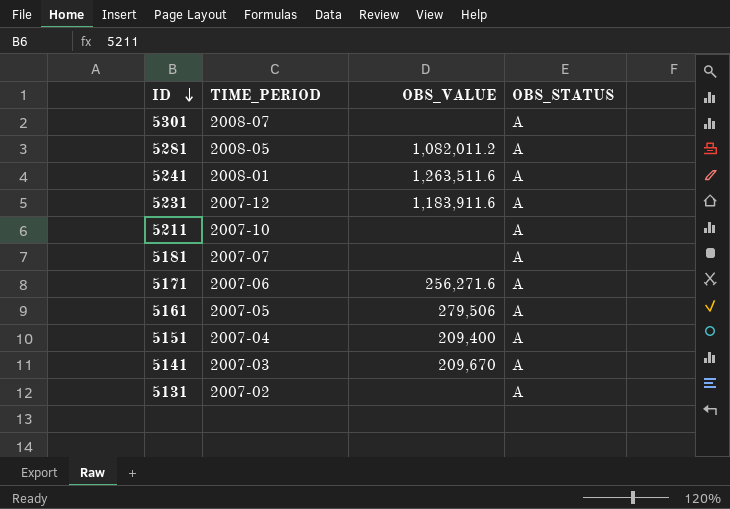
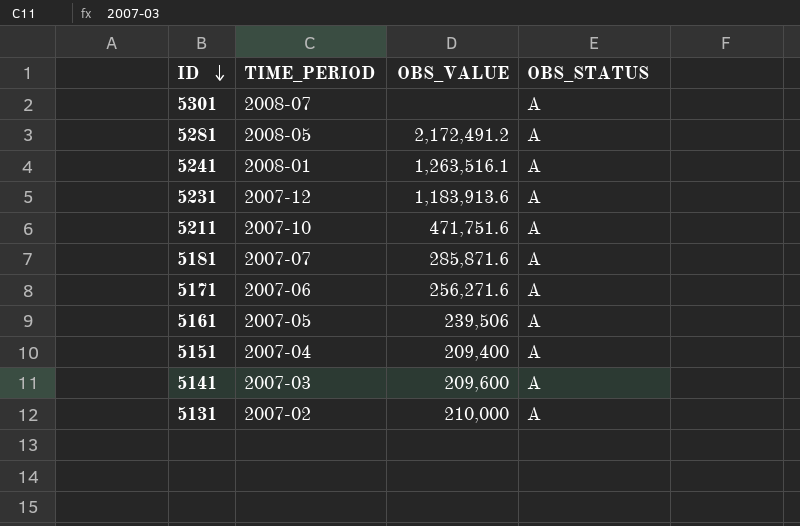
5281 | OBS_VALUE: 1,082,011.2 -> 2,172,491.2
5241 | OBS_VALUE: 1,263,511.6 -> 1,263,516.1
5231 | OBS_VALUE: 1,183,911.6 -> 1,183,913.6
5211 | OBS_VALUE: none -> 471,751.6
5181 | OBS_VALUE: none -> 285,871.6
5161 | OBS_VALUE: 279,506 -> 239,506
5141 | OBS_VALUE: 209,670 -> 209,600
5131 | OBS_VALUE: none -> 210,000

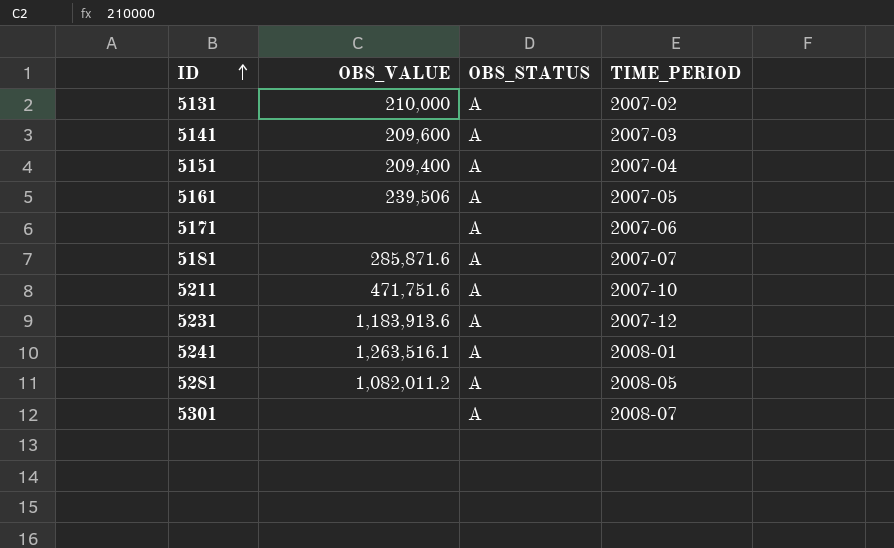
row order: ID descending -> ID ascending
column TIME_PERIOD | position: 2 -> 4
5171 | OBS_VALUE: 256,271.6 -> none
5281 | OBS_VALUE: 2,172,491.2 -> 1,082,011.2

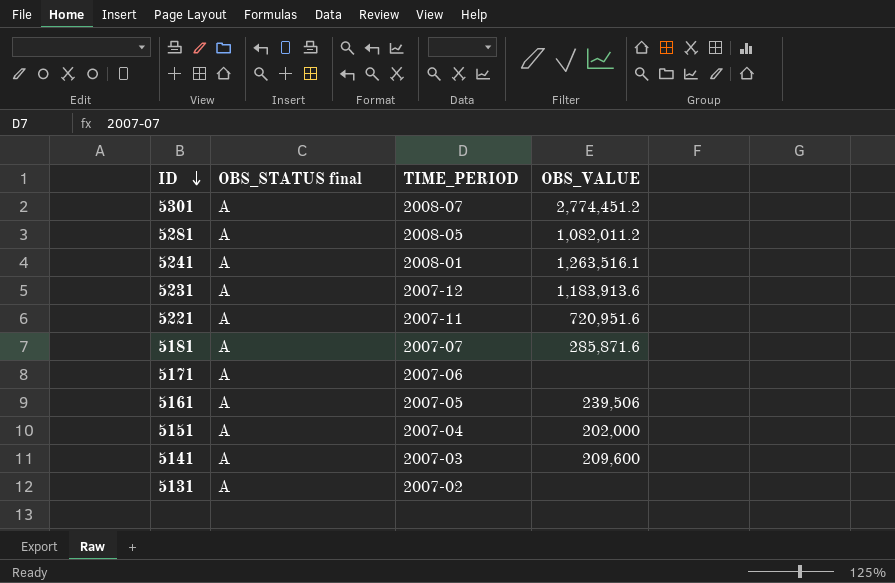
row order: ID ascending -> ID descending
column name: OBS_STATUS -> OBS_STATUS final
column OBS_VALUE | position: 2 -> 4
row 5211: 471,751.6 | A | 2007-10 -> none
5301 | OBS_VALUE: none -> 2,774,451.2
row 5221: none -> A | 2007-11 | 720,951.6
5151 | OBS_VALUE: 209,400 -> 202,000
5131 | OBS_VALUE: 210,000 -> none

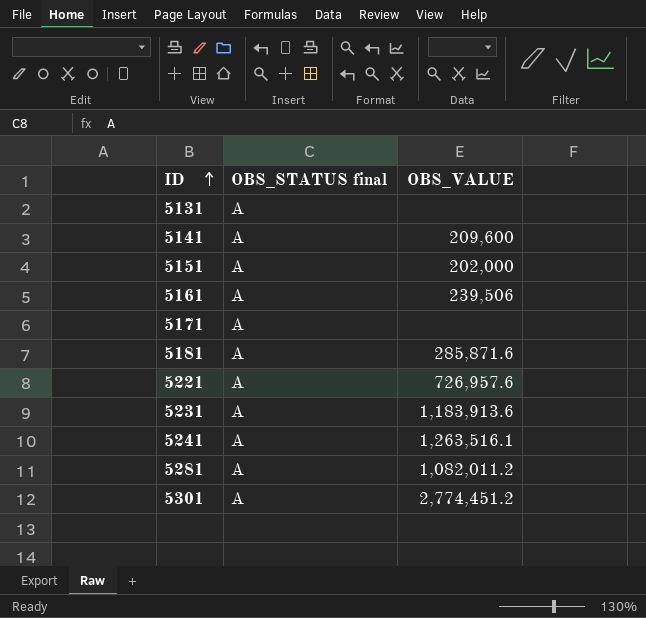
row order: ID descending -> ID ascending
column TIME_PERIOD | position: 3 -> none
5221 | OBS_VALUE: 720,951.6 -> 726,957.6

